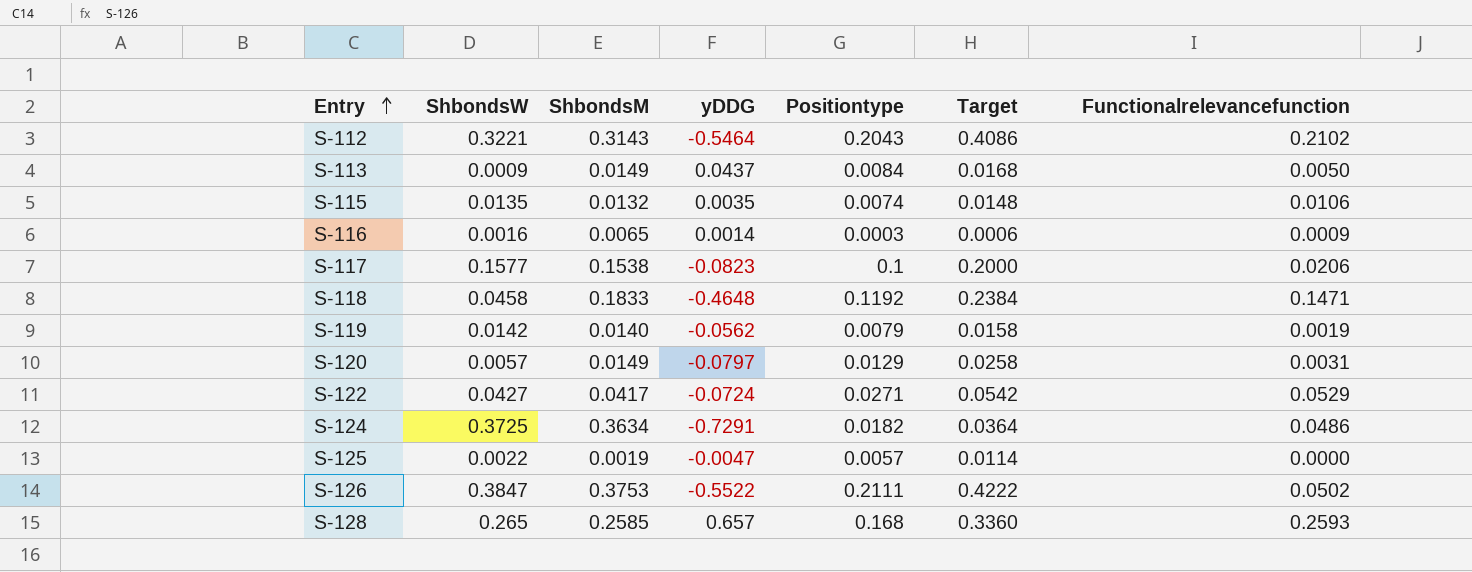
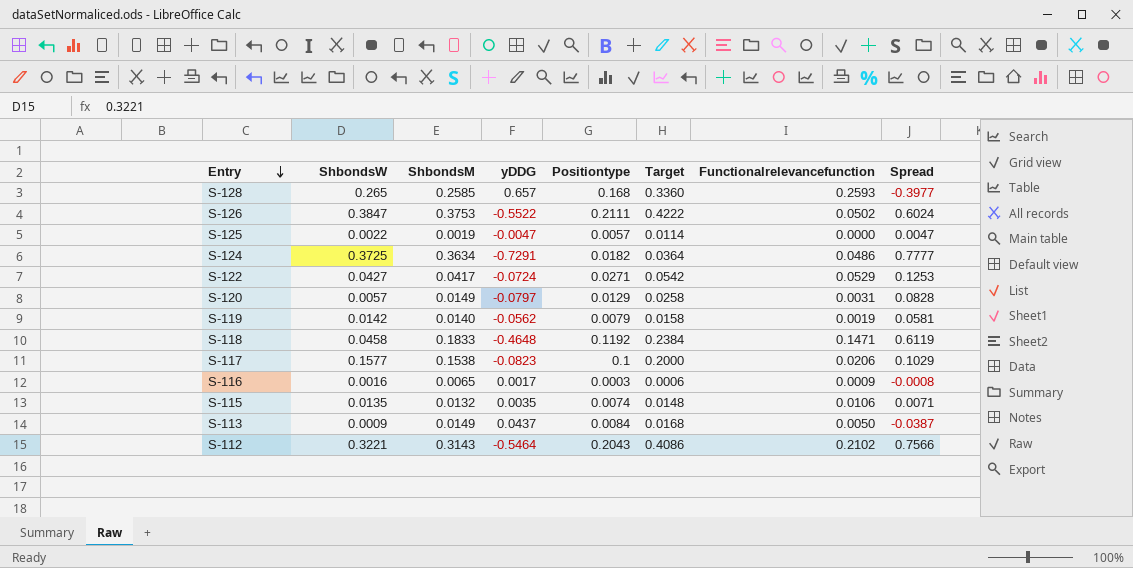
row order: Entry ascending -> Entry descending
column Spread | formula: none -> [Functionalrelevancefunction] - [yDDG]
S-116 | yDDG: 0.0014 -> 0.0017

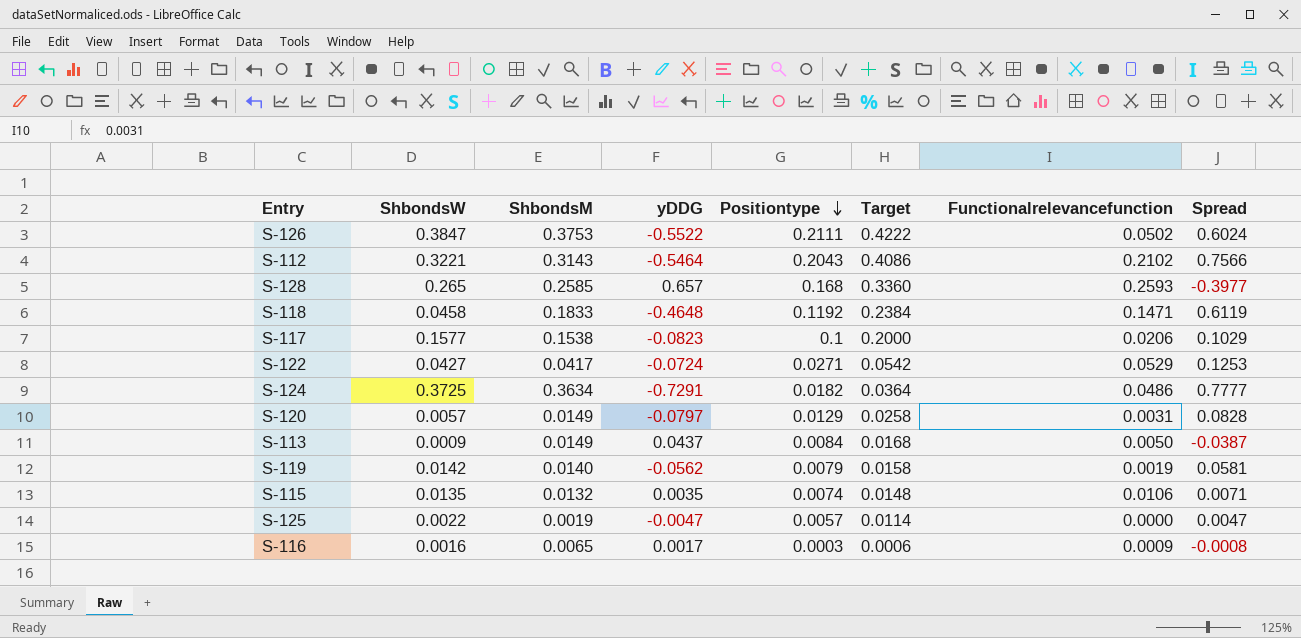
row order: Entry descending -> Positiontype descending

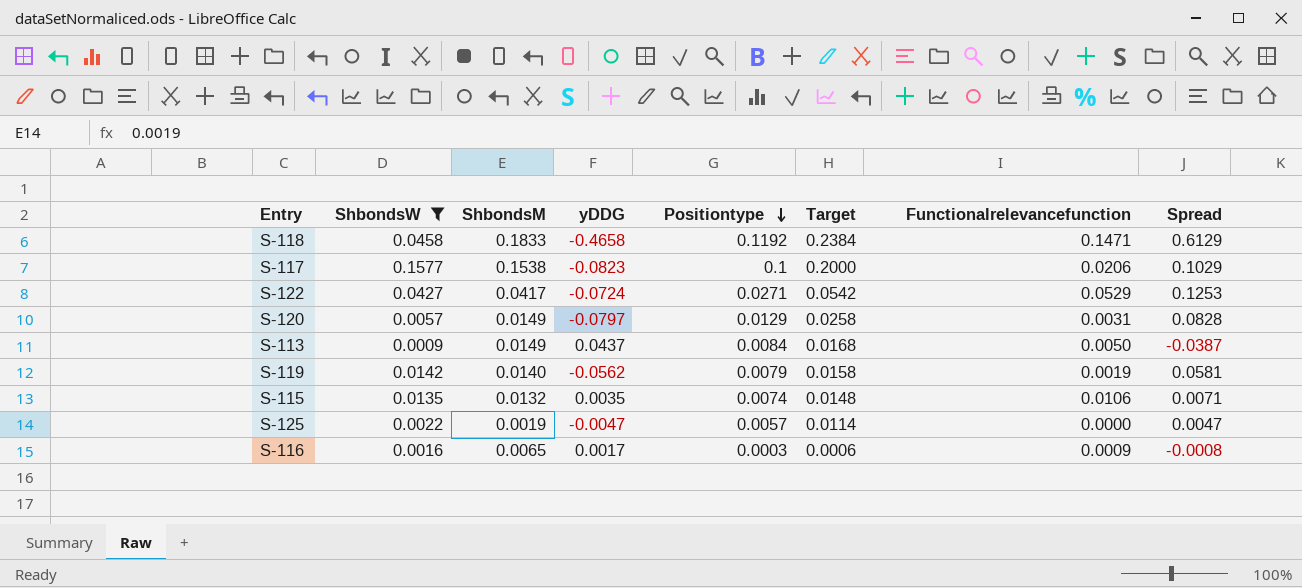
filter: none -> ShbondsW <= 0.1577
S-118 | yDDG: -0.4648 -> -0.4658
S-118 | Spread: 0.6119 -> 0.6129

